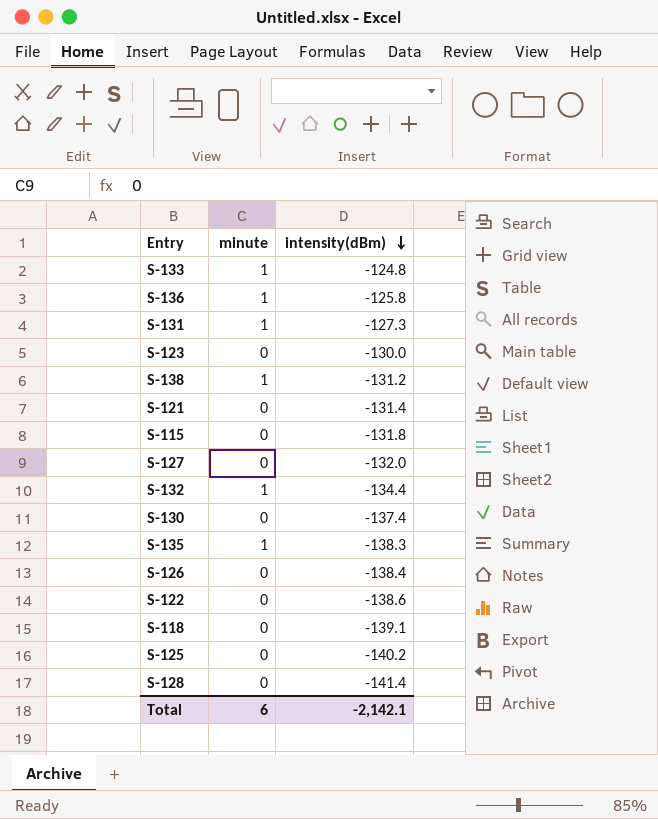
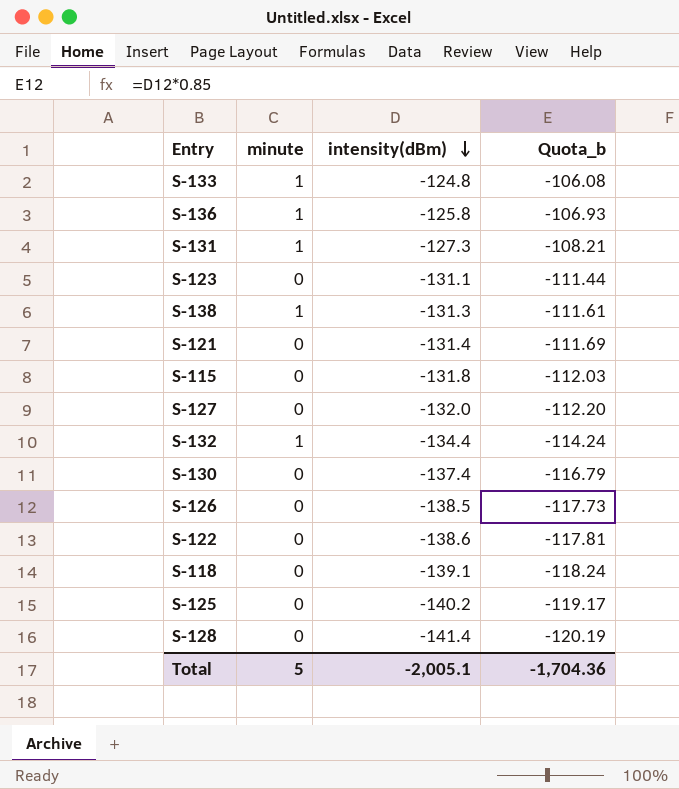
column Quota_b | formula: none -> [intensity(dBm)] * 0.85
row S-135: 1 | -138.3 -> none
S-123 | intensity(dBm): -130.0 -> -131.1
S-138 | intensity(dBm): -131.2 -> -131.3
S-126 | intensity(dBm): -138.4 -> -138.5
Total | minute: 6 -> 5
Total | intensity(dBm): -2,142.1 -> -2,005.1

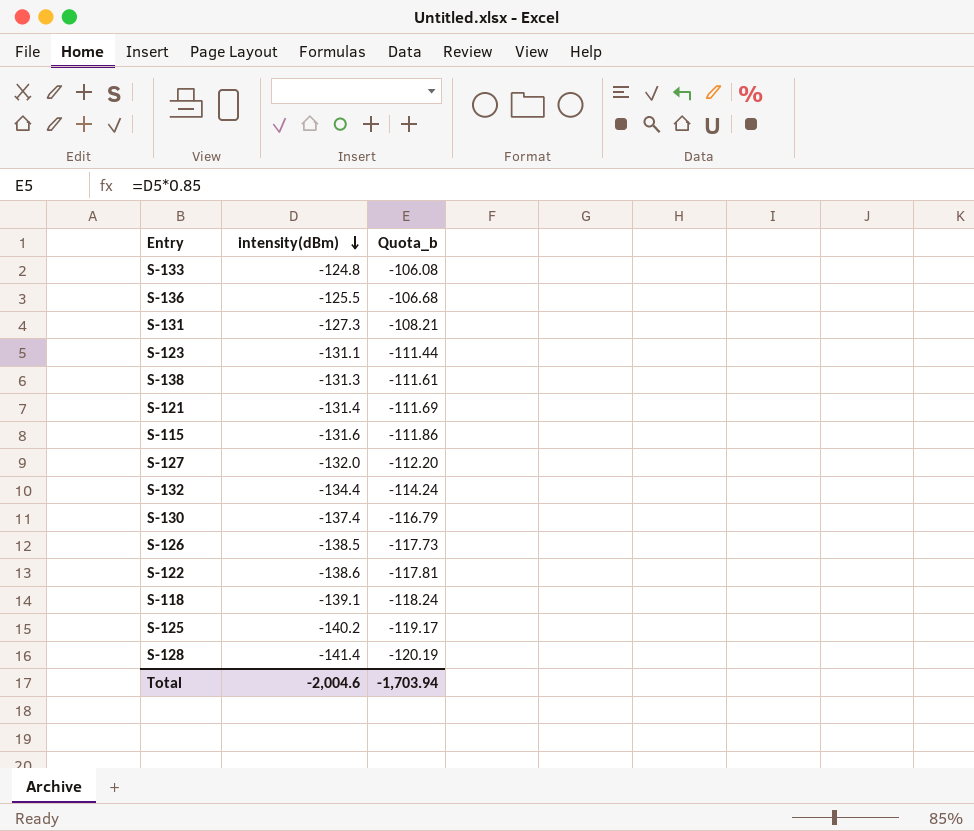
column minute | position: 2 -> none
S-136 | intensity(dBm): -125.8 -> -125.5
S-136 | Quota_b: -106.93 -> -106.68
S-115 | intensity(dBm): -131.8 -> -131.6
S-115 | Quota_b: -112.03 -> -111.86
Total | intensity(dBm): -2,005.1 -> -2,004.6
Total | Quota_b: -1,704.36 -> -1,703.94

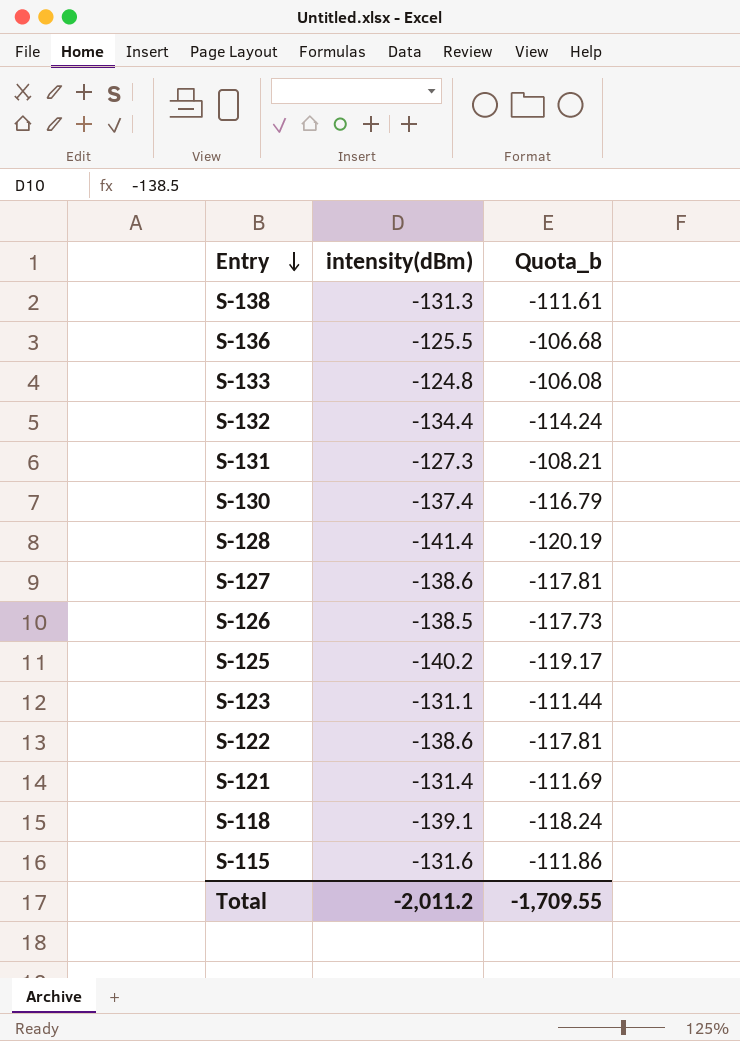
row order: intensity(dBm) descending -> Entry descending
S-127 | intensity(dBm): -132.0 -> -138.6
S-127 | Quota_b: -112.20 -> -117.81
Total | intensity(dBm): -2,004.6 -> -2,011.2
Total | Quota_b: -1,703.94 -> -1,709.55

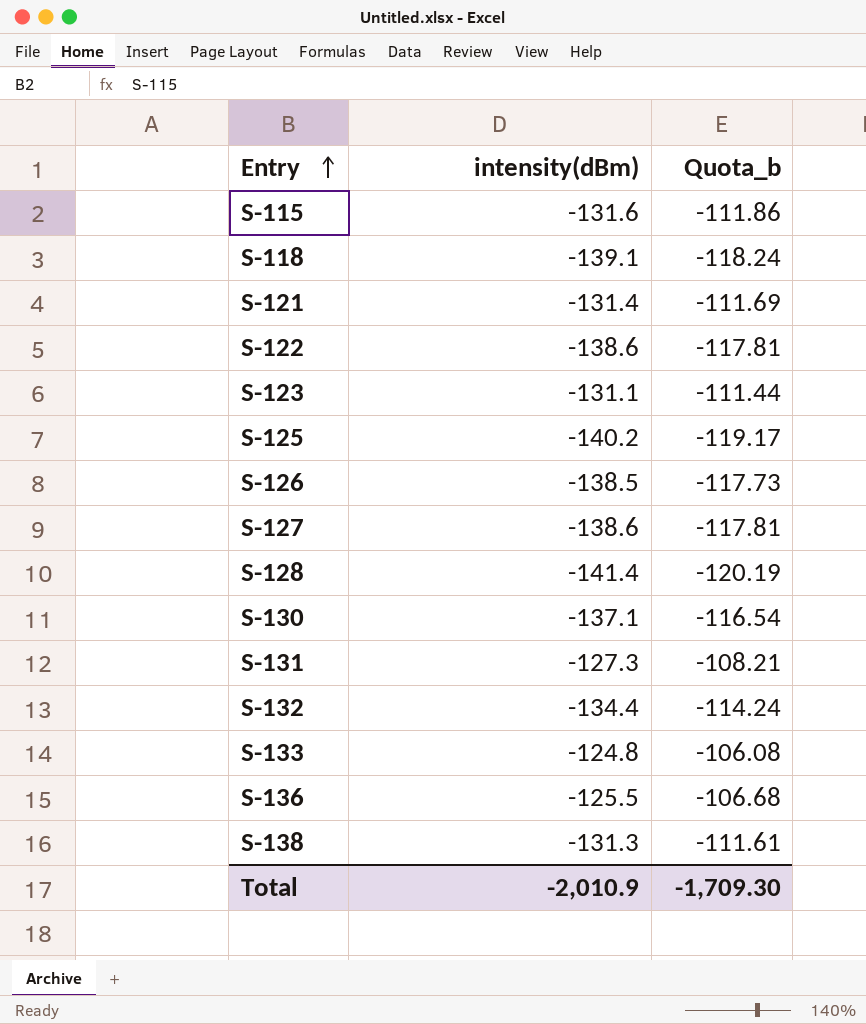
row order: Entry descending -> Entry ascending
S-130 | intensity(dBm): -137.4 -> -137.1
S-130 | Quota_b: -116.79 -> -116.54
Total | intensity(dBm): -2,011.2 -> -2,010.9
Total | Quota_b: -1,709.55 -> -1,709.30

